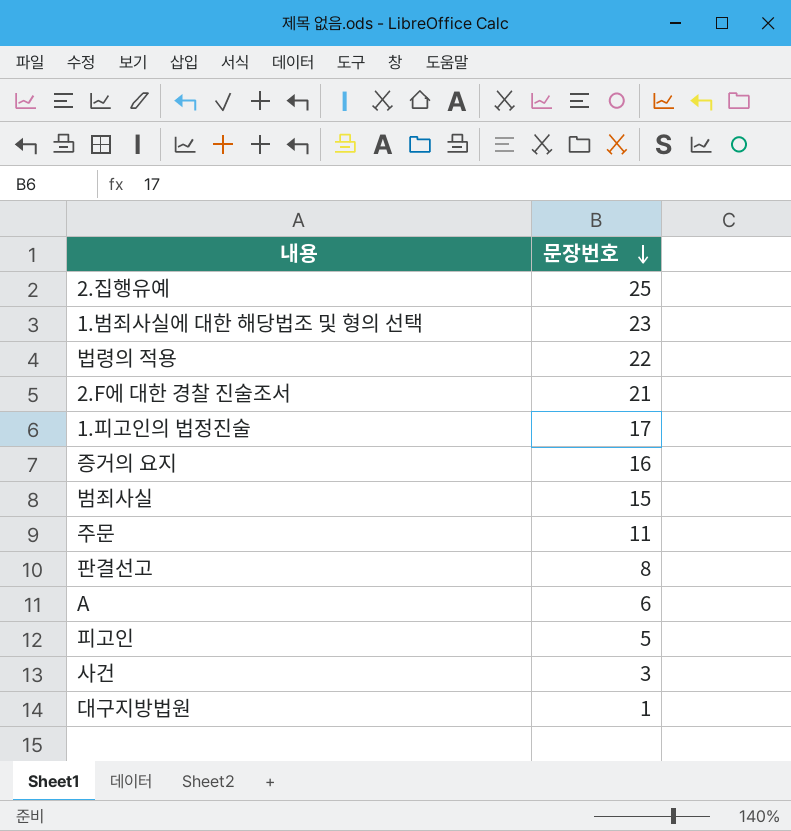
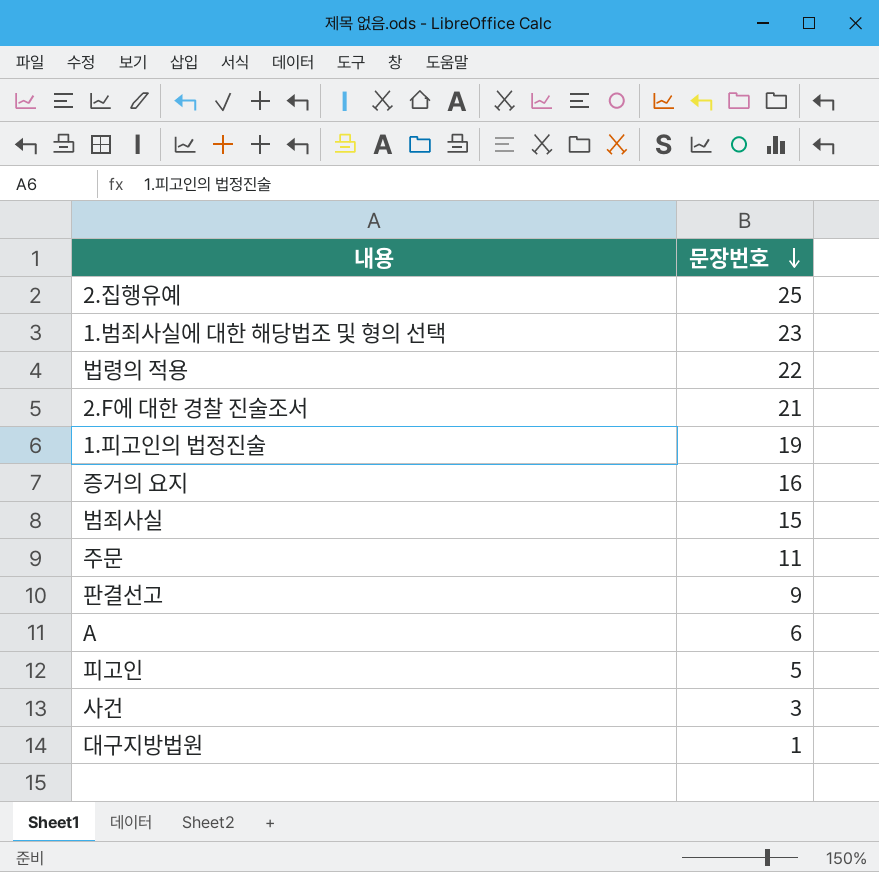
1.피고인의 법정진술 | 문장번호: 17 -> 19
판결선고 | 문장번호: 8 -> 9

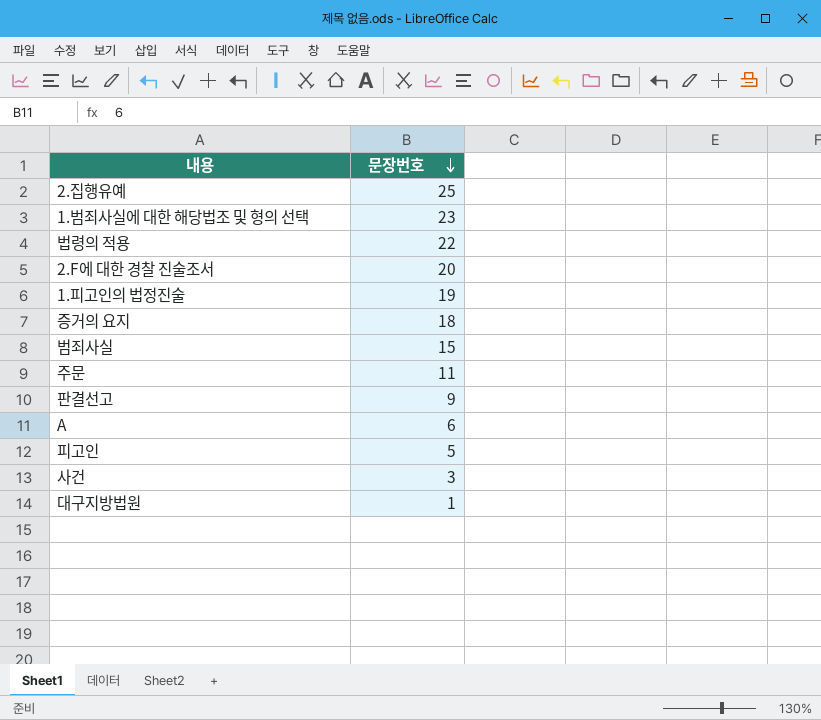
2.F에 대한 경찰 진술조서 | 문장번호: 21 -> 20
증거의 요지 | 문장번호: 16 -> 18

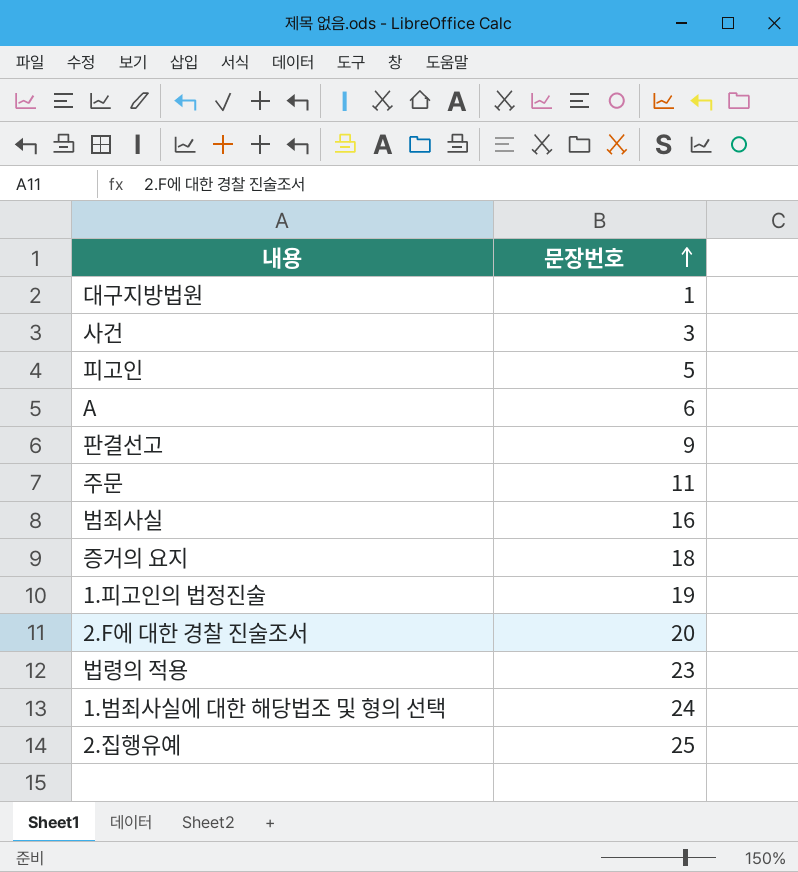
row order: 문장번호 descending -> 문장번호 ascending
범죄사실 | 문장번호: 15 -> 16
법령의 적용 | 문장번호: 22 -> 23
1.범죄사실에 대한 해당법조 및 형의 선택 | 문장번호: 23 -> 24

